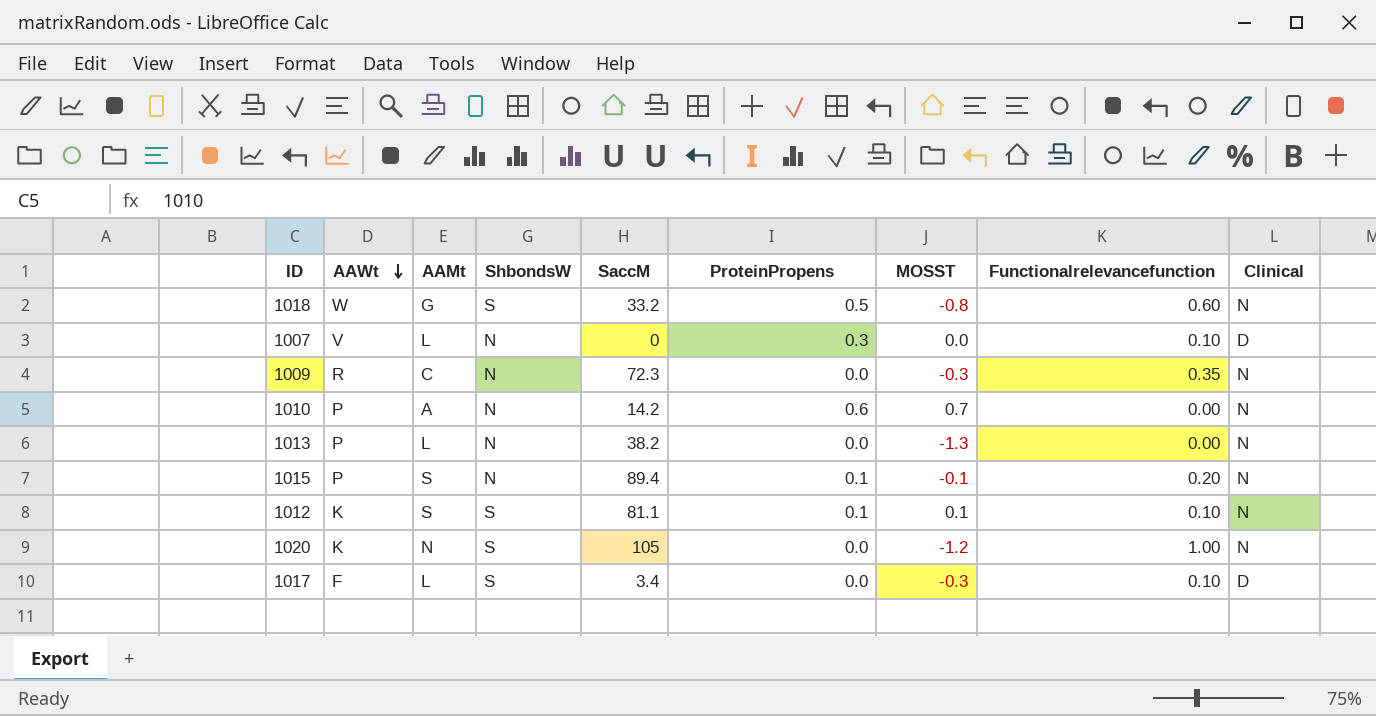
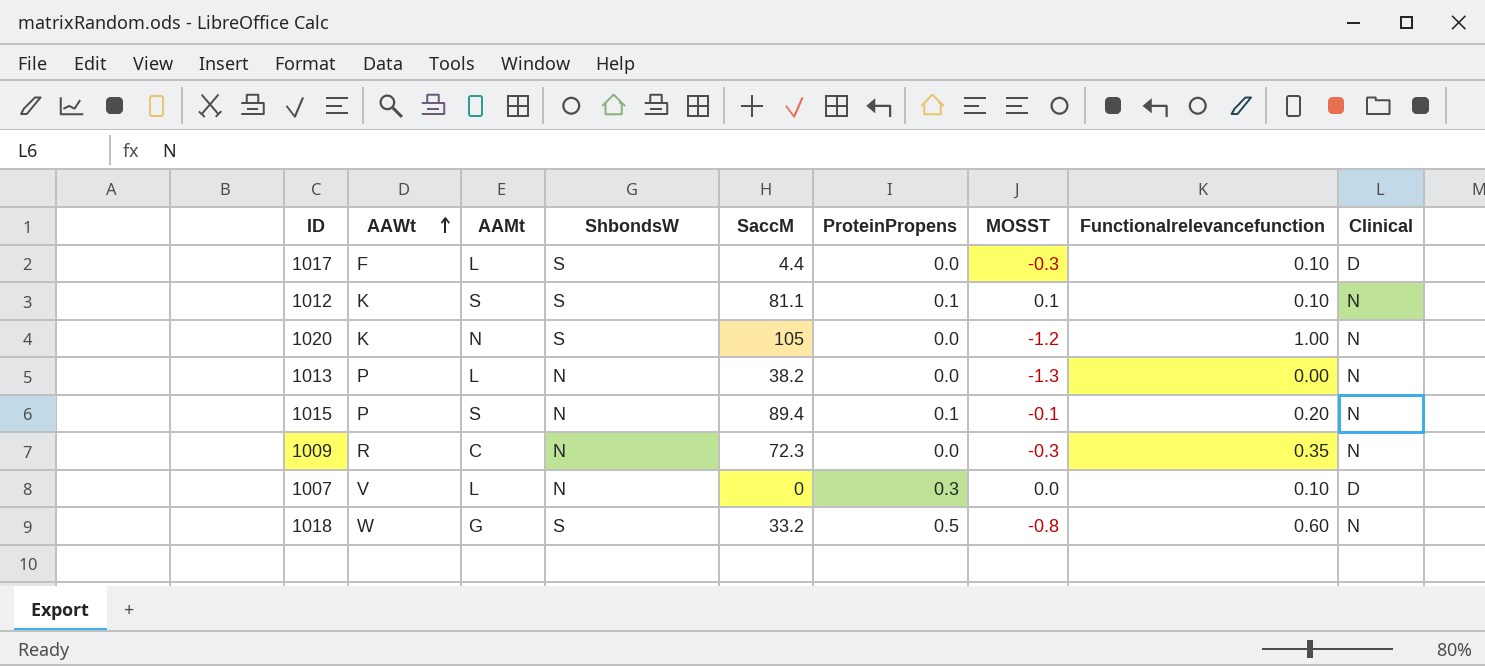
row order: AAWt descending -> AAWt ascending
row 1010: P | A | N | 14.2 | 0.6 | 0.7 | 0.00 | N -> none
1017 | SaccM: 3.4 -> 4.4

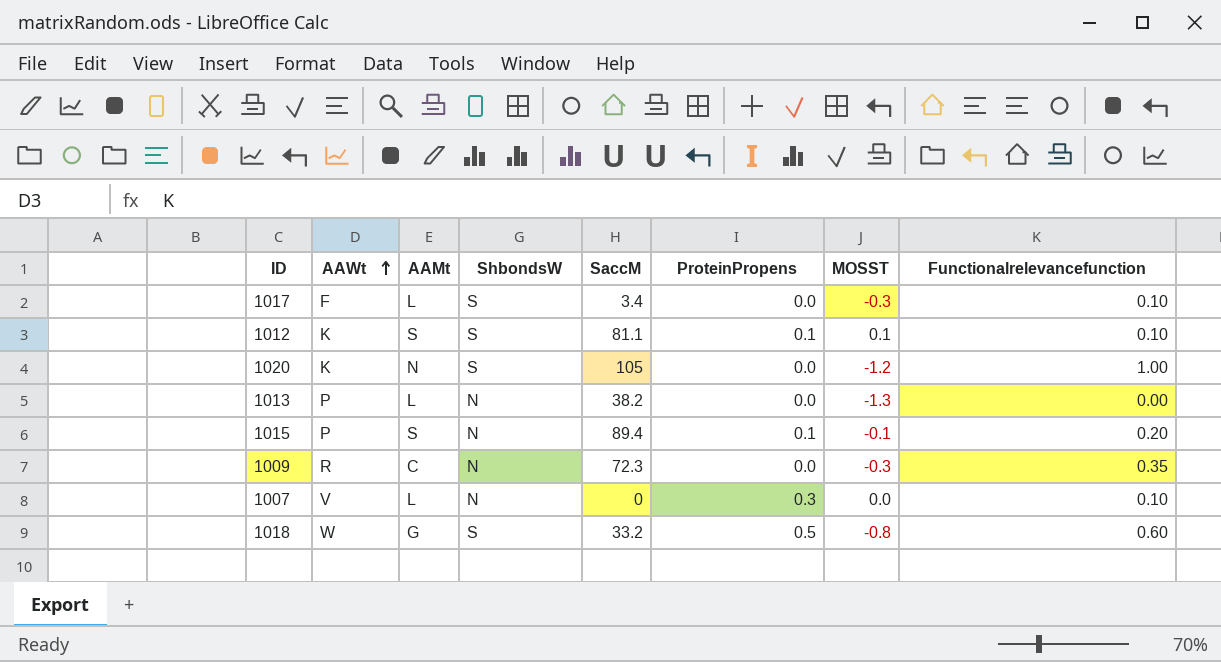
column Clinical | position: 9 -> none
1017 | SaccM: 4.4 -> 3.4

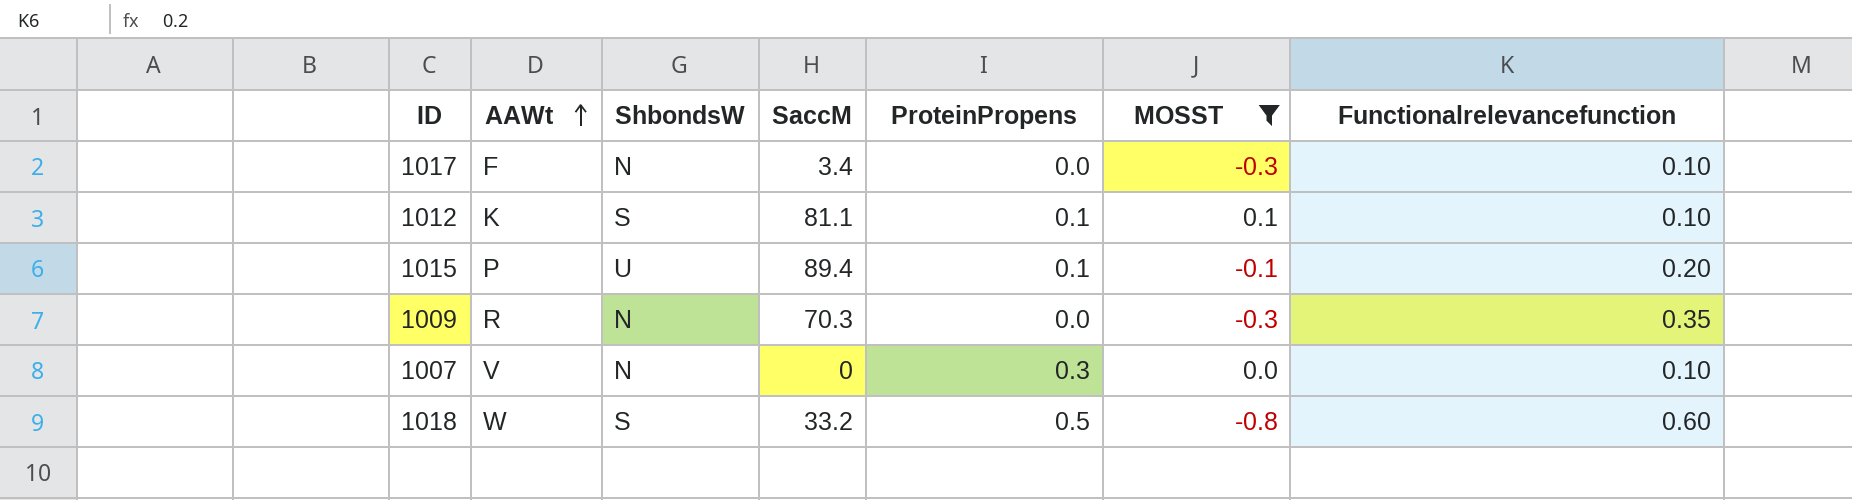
filter: none -> MOSST >= -0.8
column AAMt | position: 3 -> none
1017 | ShbondsW: S -> N
1015 | ShbondsW: N -> U
1009 | SaccM: 72.3 -> 70.3

